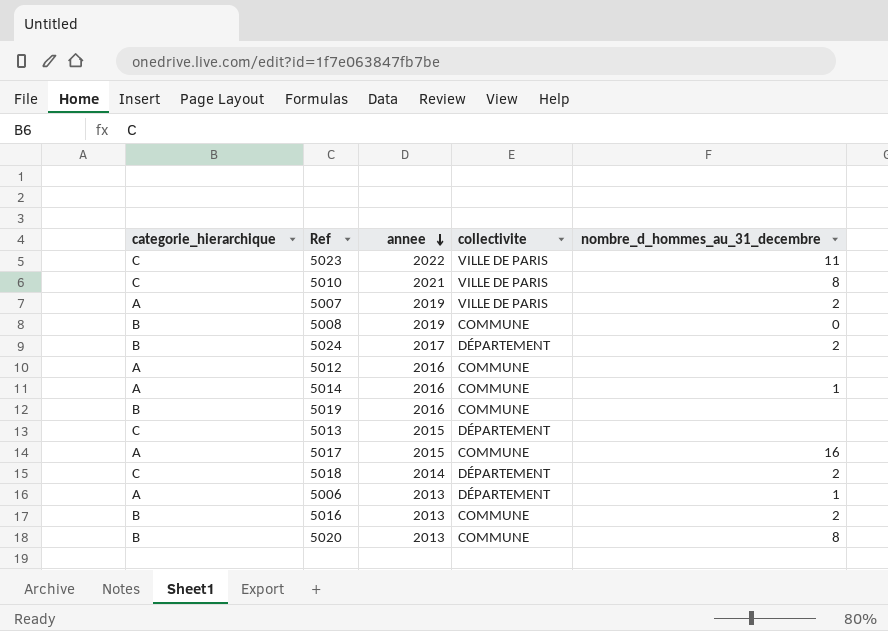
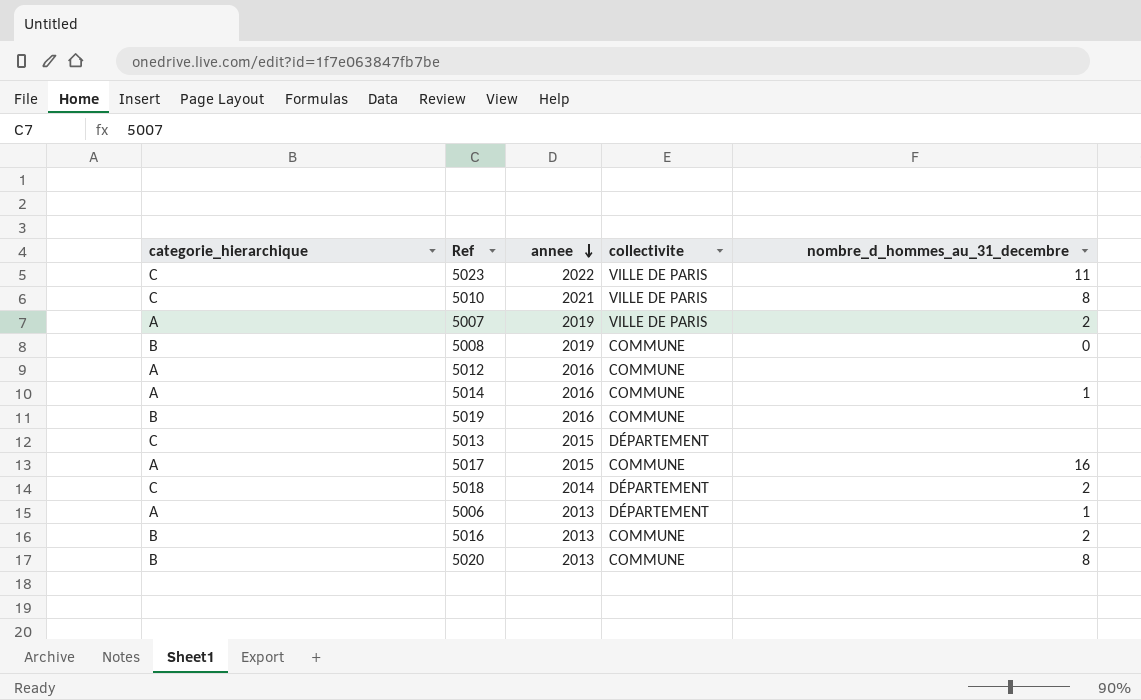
row 5024: B | 2017 | DÉPARTEMENT | 2 -> none

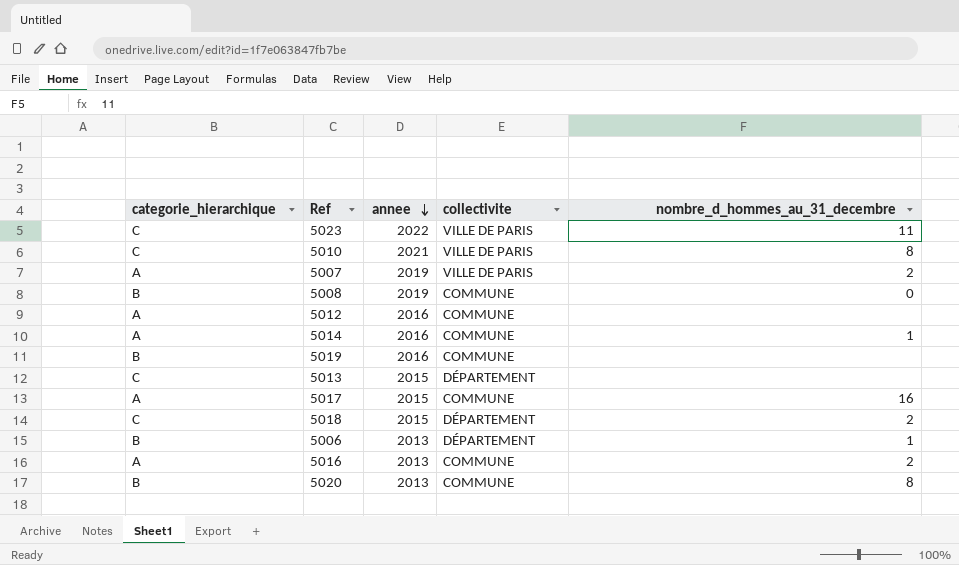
5018 | annee: 2014 -> 2015
5006 | categorie_hierarchique: A -> B
5016 | categorie_hierarchique: B -> A

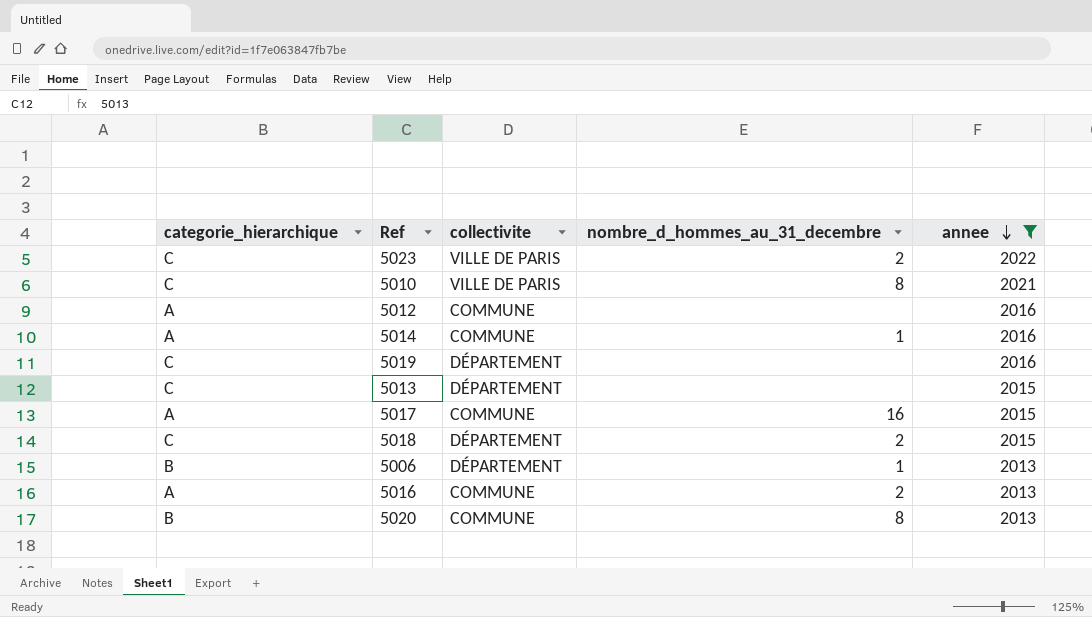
filter: none -> annee != 2019
column annee | position: 3 -> 5
5023 | nombre_d_hommes_au_31_decembre: 11 -> 2
5019 | categorie_hierarchique: B -> C
5019 | collectivite: COMMUNE -> DÉPARTEMENT

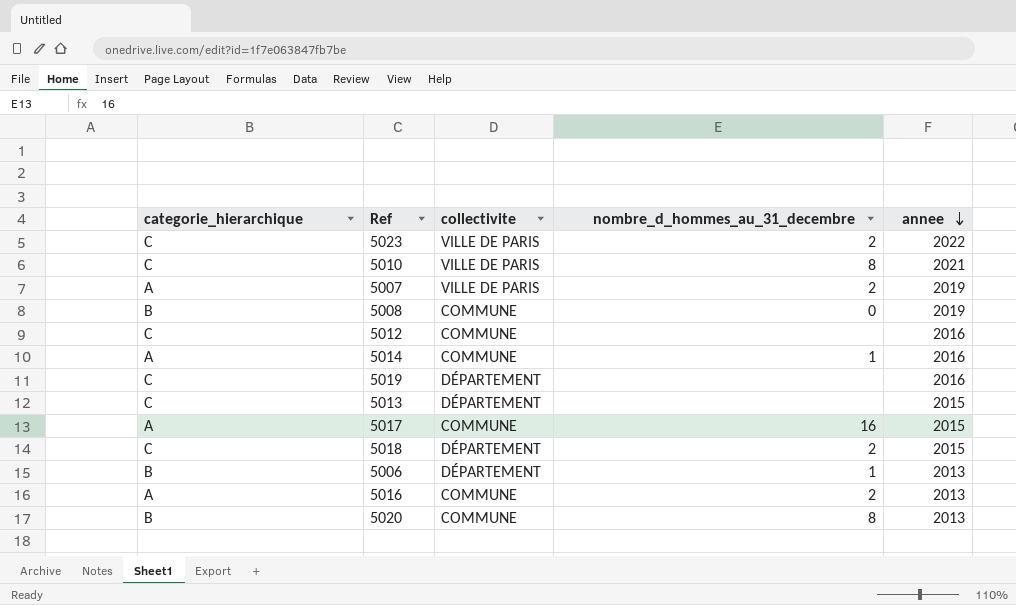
filter: annee != 2019 -> none
5012 | categorie_hierarchique: A -> C

